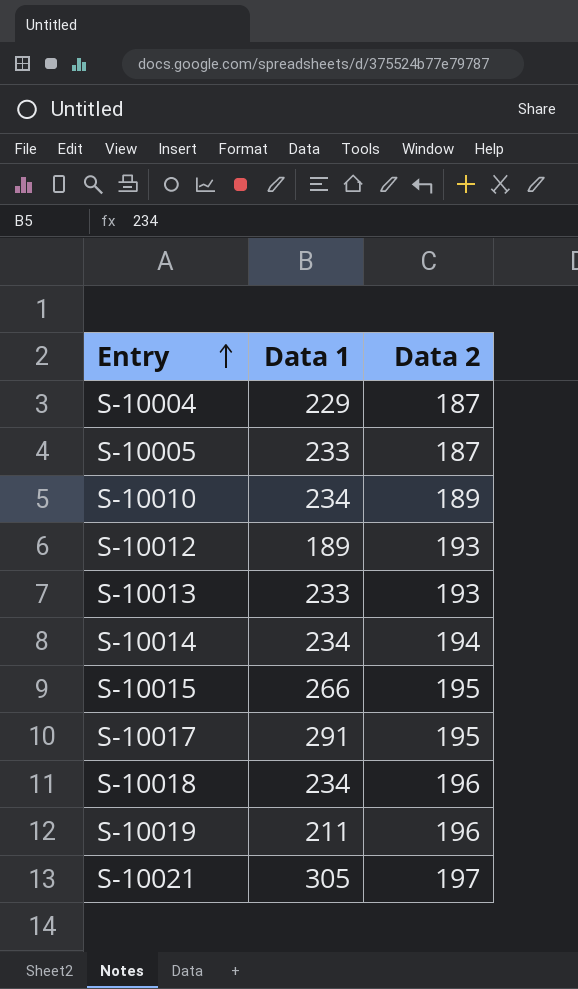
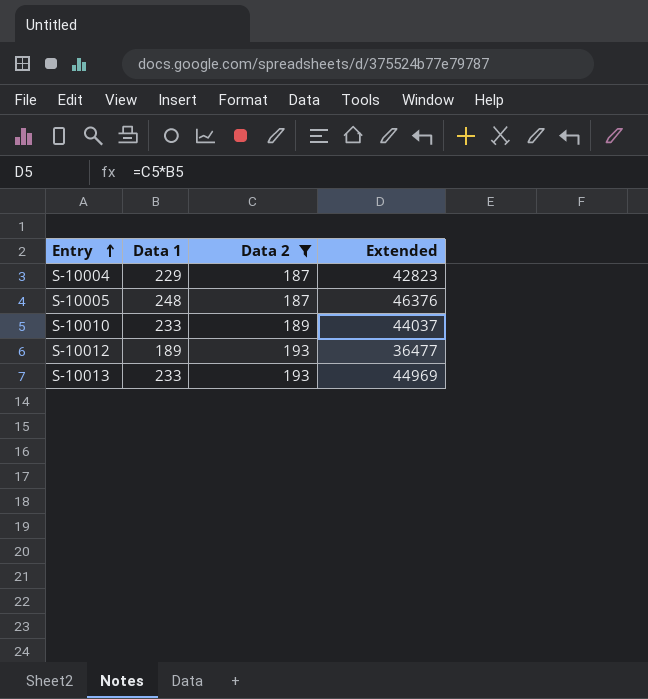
filter: none -> Data 2 <= 193
column Extended | formula: none -> [Data 1] * [Data 2]
S-10005 | Data 1: 233 -> 248
S-10010 | Data 1: 234 -> 233

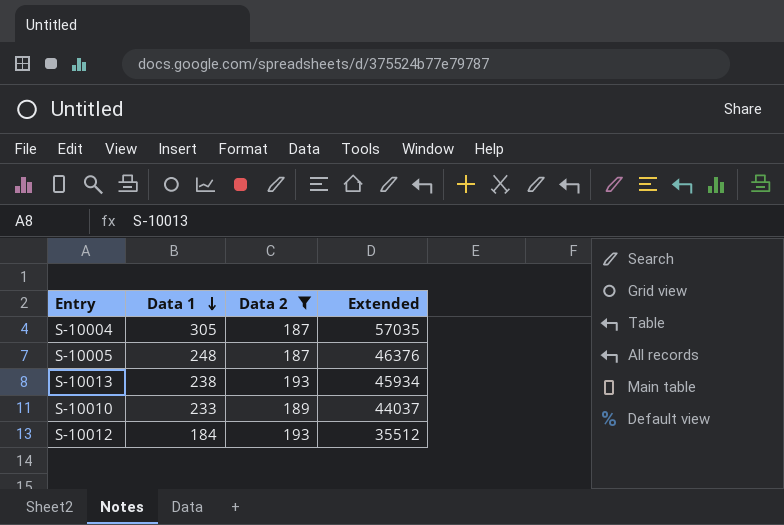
row order: Entry ascending -> Data 1 descending
S-10004 | Data 1: 229 -> 305
S-10004 | Extended: 42823 -> 57035
S-10013 | Data 1: 233 -> 238
S-10013 | Extended: 44969 -> 45934
S-10012 | Data 1: 189 -> 184
S-10012 | Extended: 36477 -> 35512

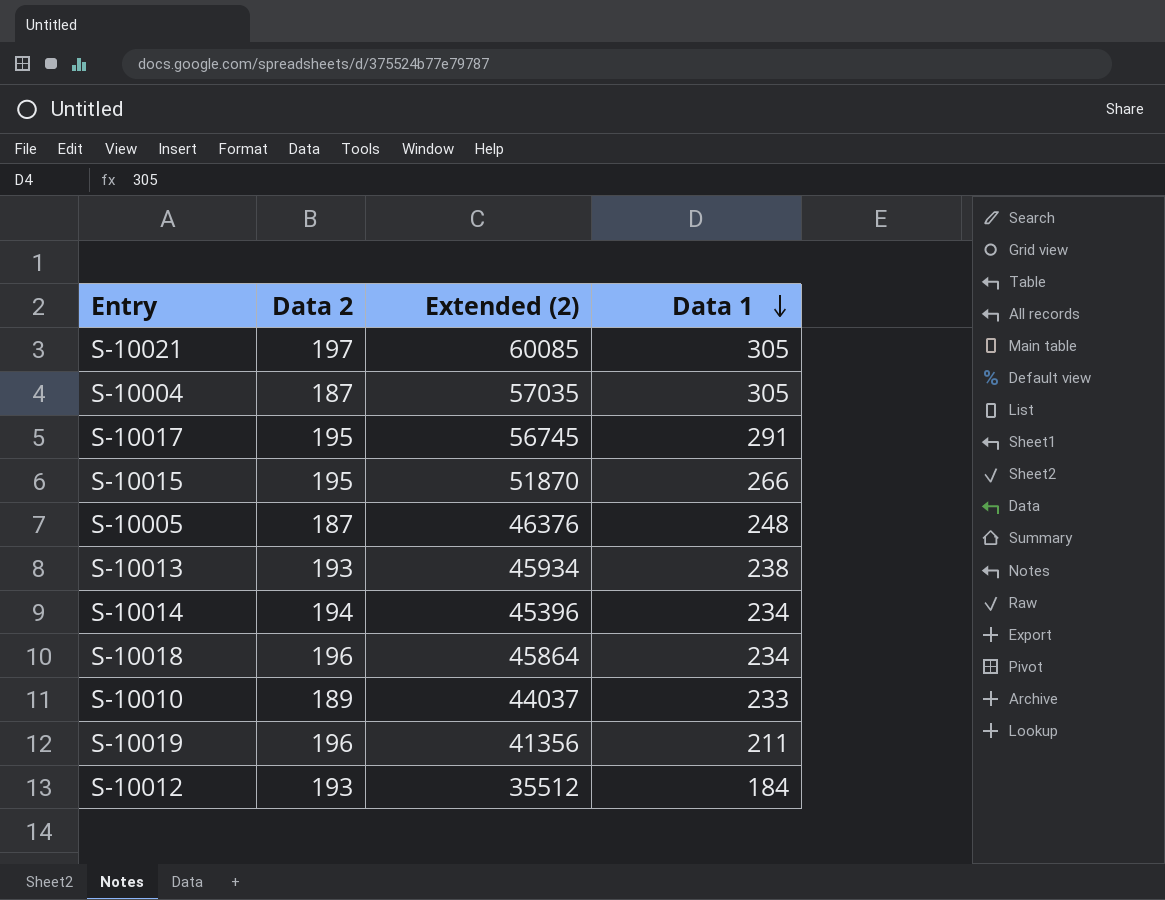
filter: Data 2 <= 193 -> none
column name: Extended -> Extended (2)
column Data 1 | position: 2 -> 4

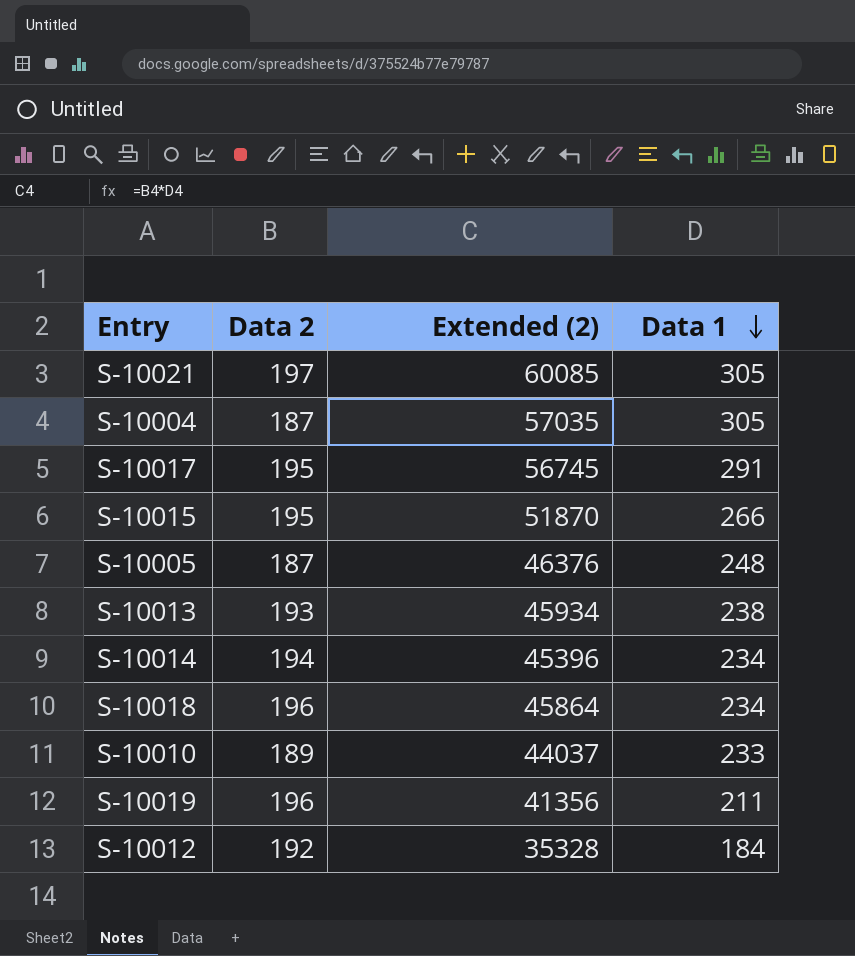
S-10012 | Data 2: 193 -> 192
S-10012 | Extended (2): 35512 -> 35328

